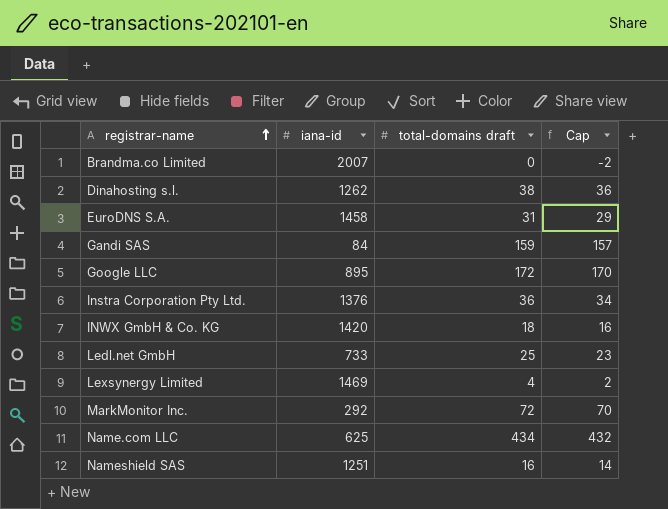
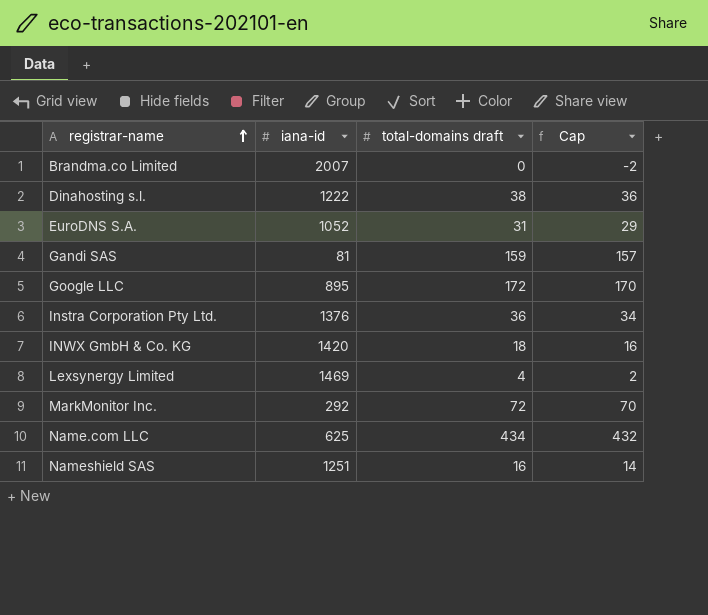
row Ledl.net GmbH: 733 | 25 | 23 -> none
Dinahosting s.l. | iana-id: 1262 -> 1222
EuroDNS S.A. | iana-id: 1458 -> 1052
Gandi SAS | iana-id: 84 -> 81

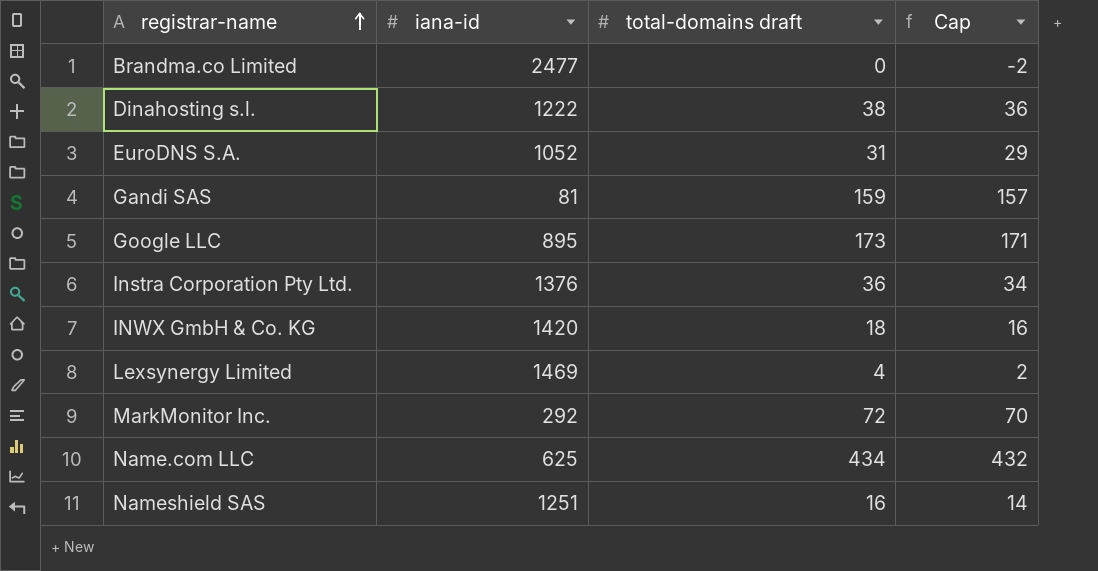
Brandma.co Limited | iana-id: 2007 -> 2477
Google LLC | total-domains draft: 172 -> 173
Google LLC | Cap: 170 -> 171

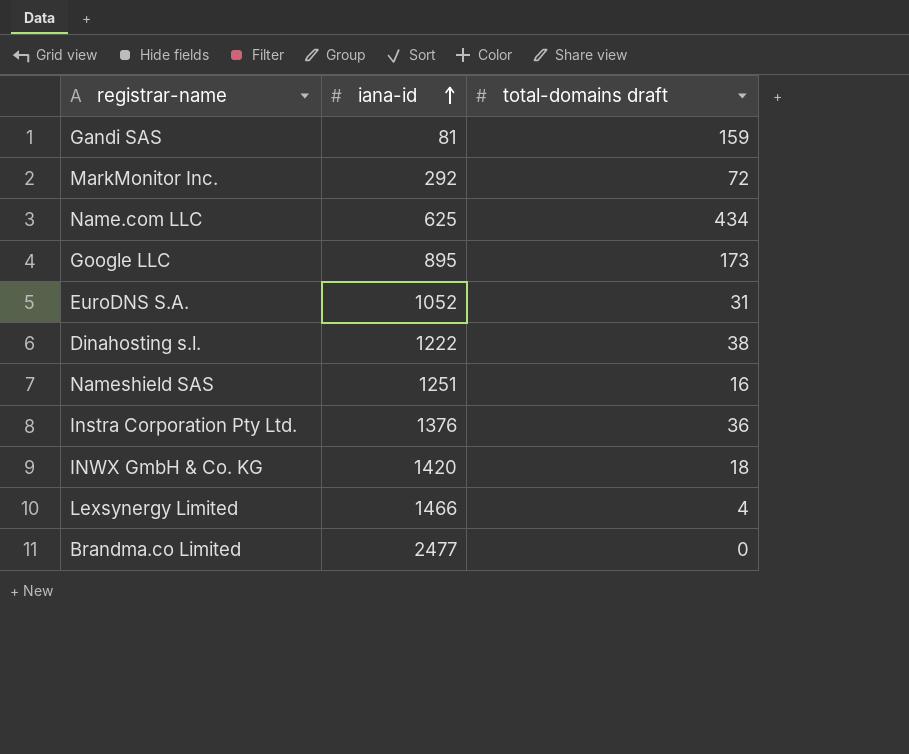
row order: registrar-name ascending -> iana-id ascending
column Cap | formula: [total-domains draft] - 2 -> none
Lexsynergy Limited | iana-id: 1469 -> 1466

